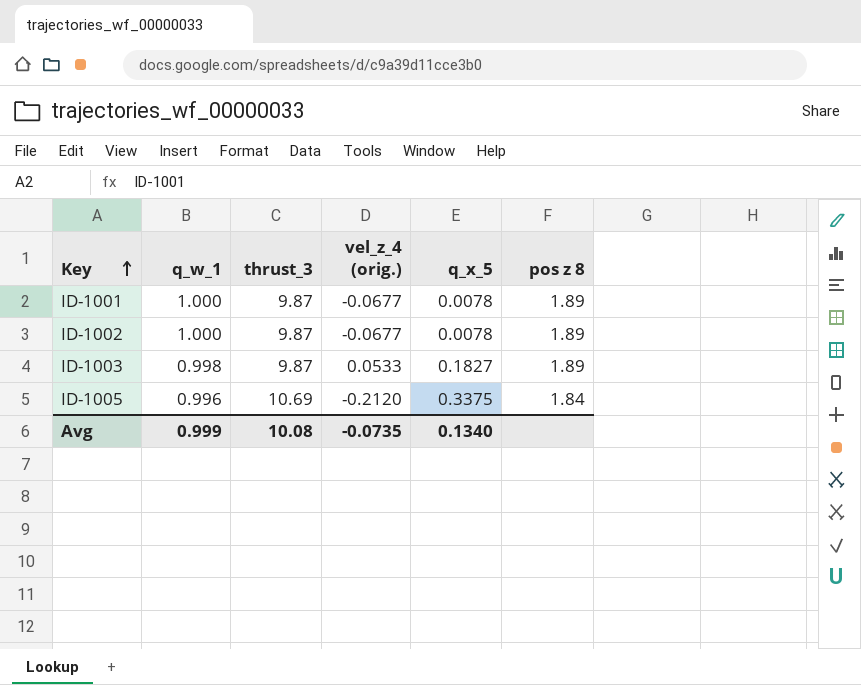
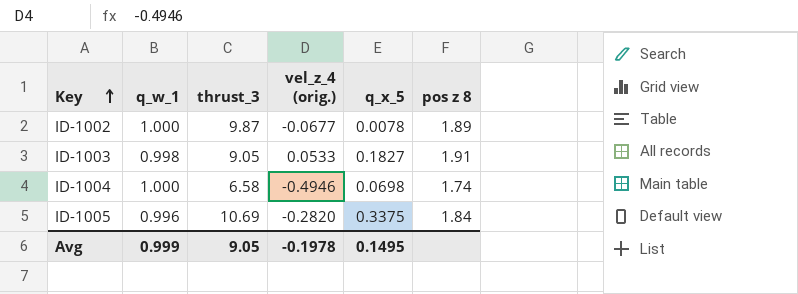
row ID-1001: 1.000 | 9.87 | -0.0677 | 0.0078 | 1.89 -> none
ID-1003 | thrust_3: 9.87 -> 9.05
ID-1003 | pos z 8: 1.89 -> 1.91
row ID-1004: none -> 1.000 | 6.58 | -0.4946 | 0.0698 | 1.74
ID-1005 | vel_z_4 (orig.): -0.2120 -> -0.2820
Avg | thrust_3: 10.08 -> 9.05
Avg | vel_z_4 (orig.): -0.0735 -> -0.1978
Avg | q_x_5: 0.1340 -> 0.1495

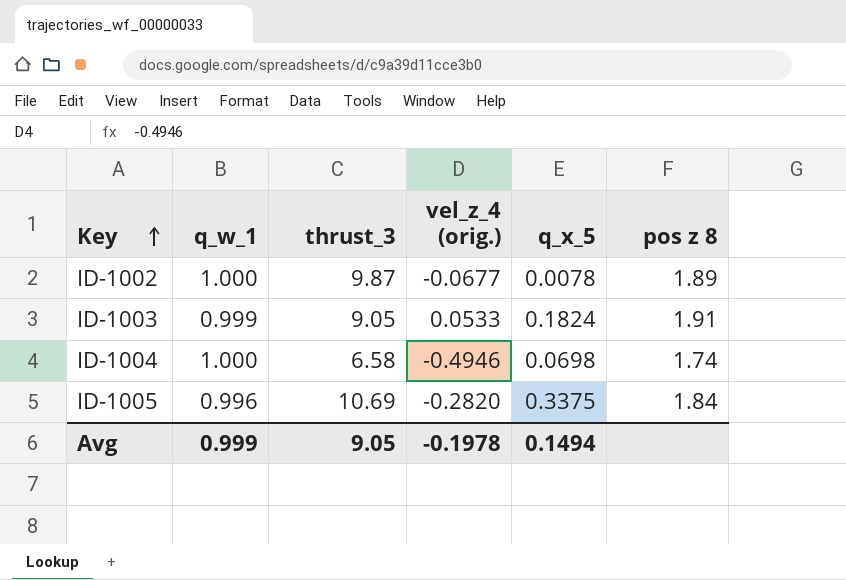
ID-1003 | q_w_1: 0.998 -> 0.999
ID-1003 | q_x_5: 0.1827 -> 0.1824
Avg | q_x_5: 0.1495 -> 0.1494

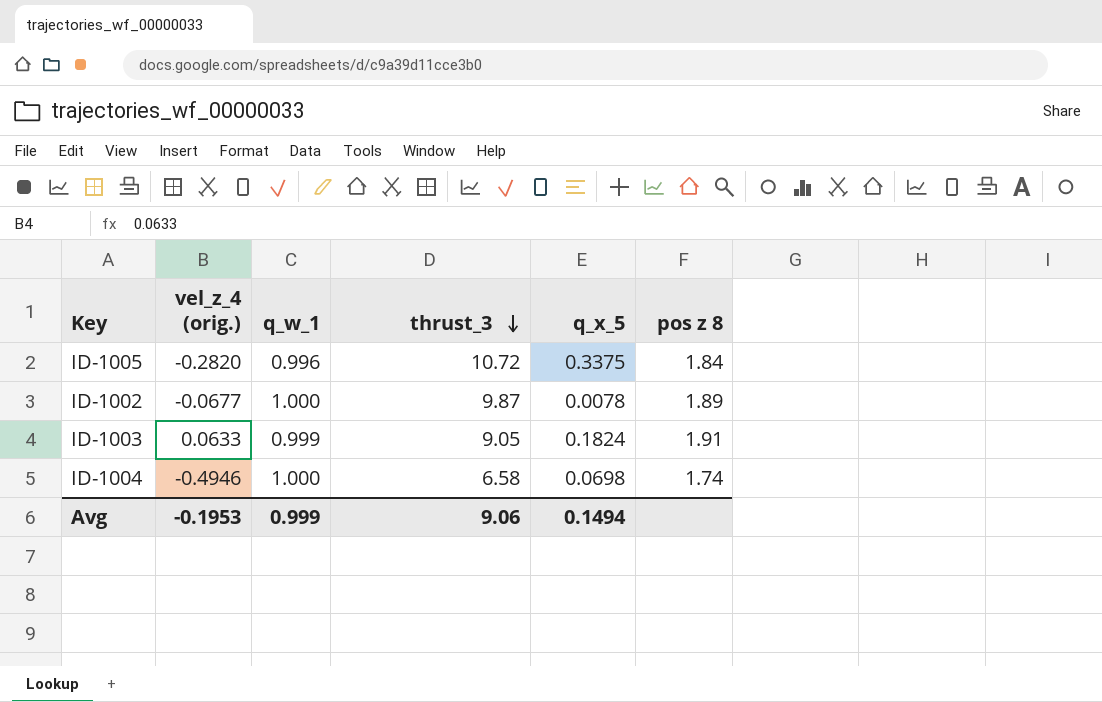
row order: Key ascending -> thrust_3 descending
column vel_z_4 (orig.) | position: 4 -> 2
ID-1005 | thrust_3: 10.69 -> 10.72
ID-1003 | vel_z_4 (orig.): 0.0533 -> 0.0633
Avg | vel_z_4 (orig.): -0.1978 -> -0.1953
Avg | thrust_3: 9.05 -> 9.06

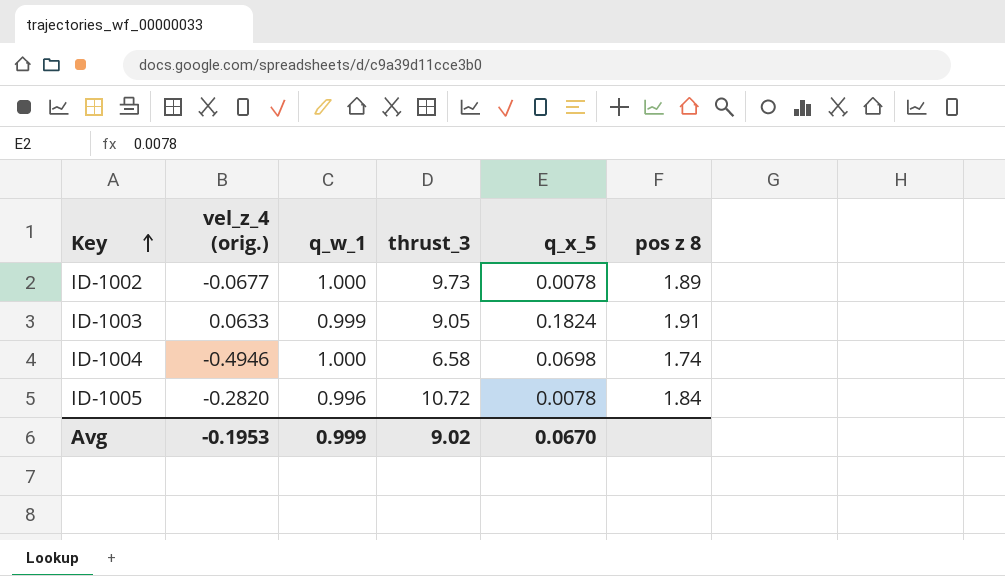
row order: thrust_3 descending -> Key ascending
ID-1002 | thrust_3: 9.87 -> 9.73
ID-1005 | q_x_5: 0.3375 -> 0.0078
Avg | thrust_3: 9.06 -> 9.02
Avg | q_x_5: 0.1494 -> 0.0670

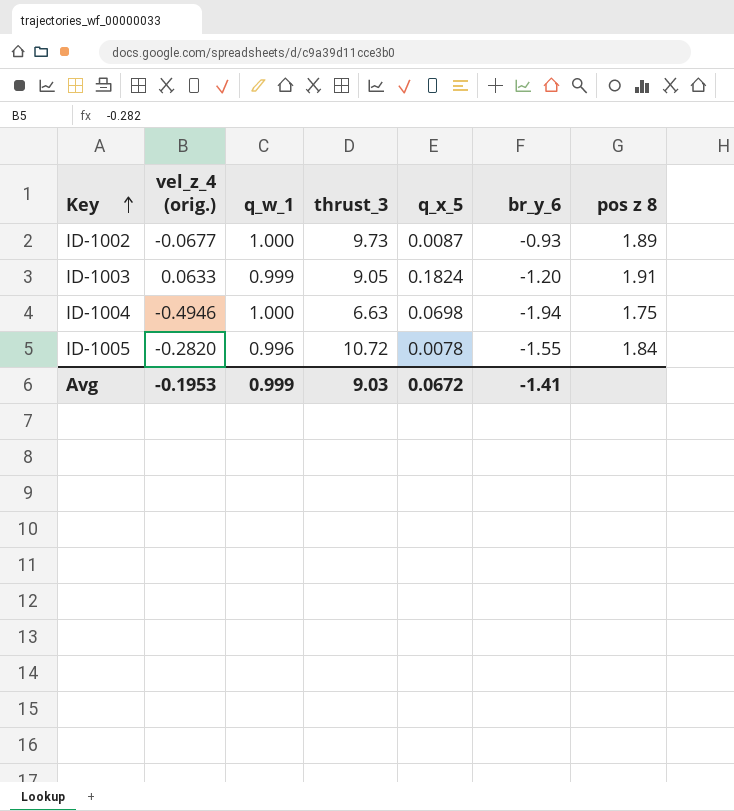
column br_y_6 | position: none -> 6
ID-1002 | q_x_5: 0.0078 -> 0.0087
ID-1004 | thrust_3: 6.58 -> 6.63
ID-1004 | pos z 8: 1.74 -> 1.75
Avg | thrust_3: 9.02 -> 9.03
Avg | q_x_5: 0.0670 -> 0.0672

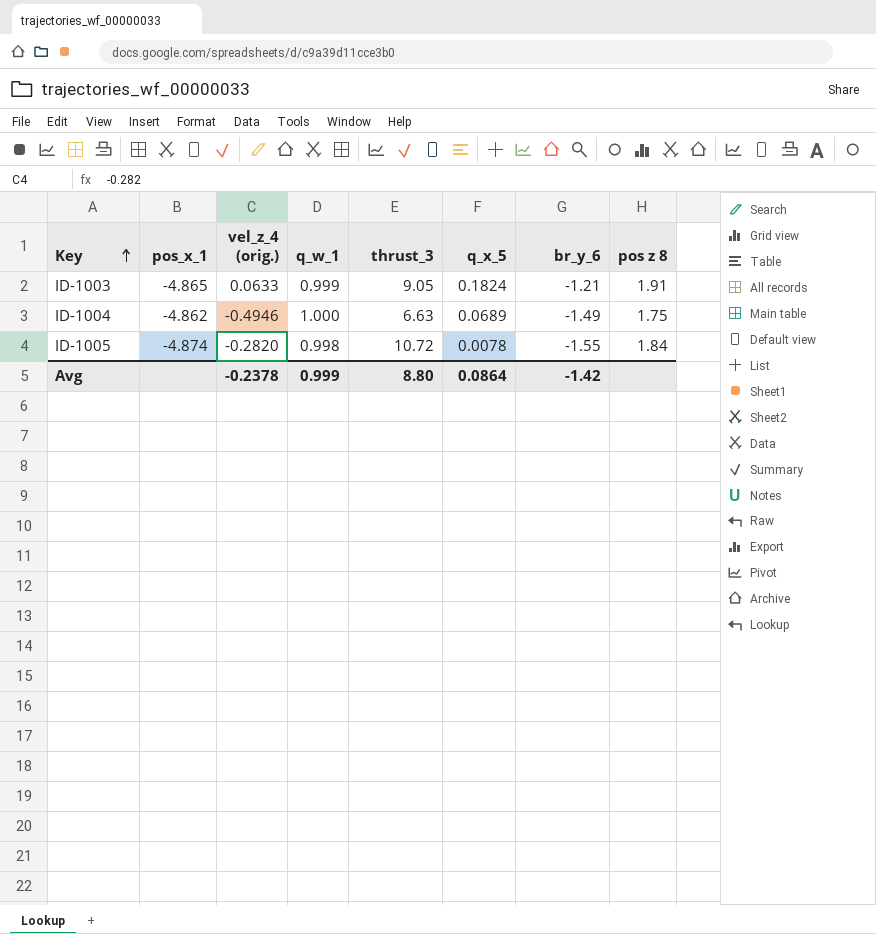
column pos_x_1 | position: none -> 2
row ID-1002: -0.0677 | 1.000 | 9.73 | 0.0087 | -0.93 | 1.89 -> none
ID-1003 | br_y_6: -1.20 -> -1.21
ID-1004 | q_x_5: 0.0698 -> 0.0689
ID-1004 | br_y_6: -1.94 -> -1.49
ID-1005 | q_w_1: 0.996 -> 0.998
Avg | vel_z_4 (orig.): -0.1953 -> -0.2378
Avg | thrust_3: 9.03 -> 8.80
Avg | q_x_5: 0.0672 -> 0.0864
Avg | br_y_6: -1.41 -> -1.42

